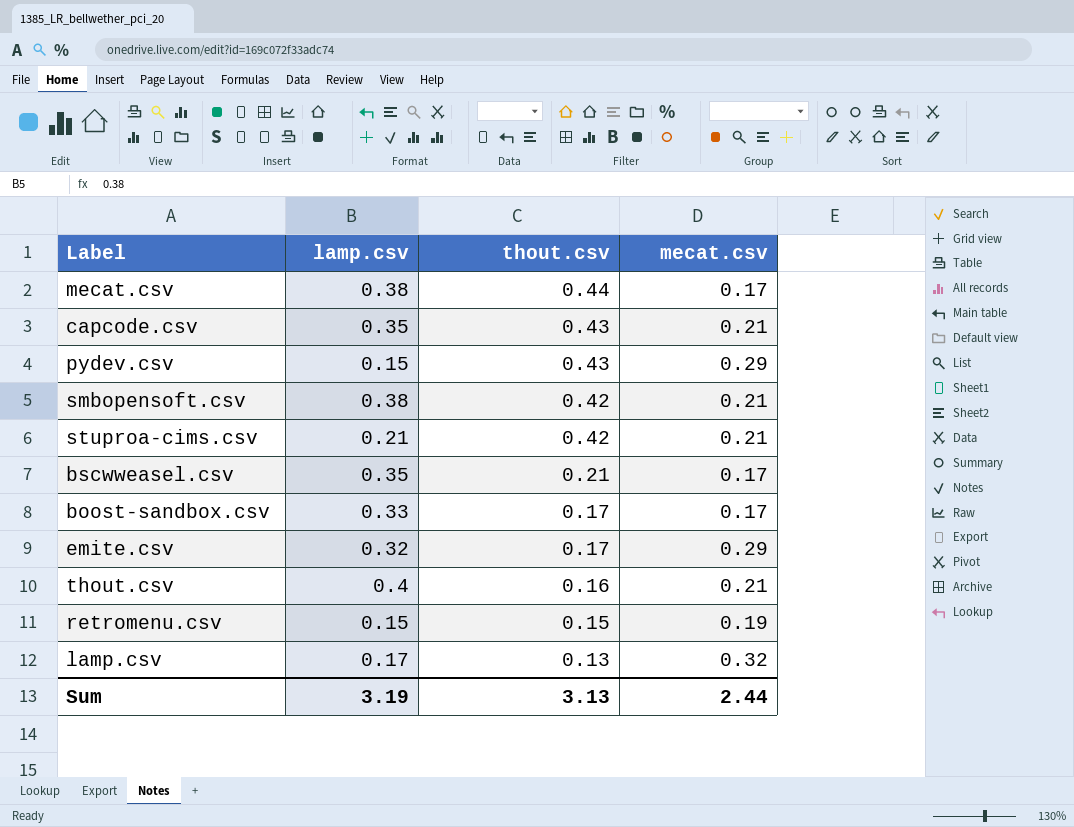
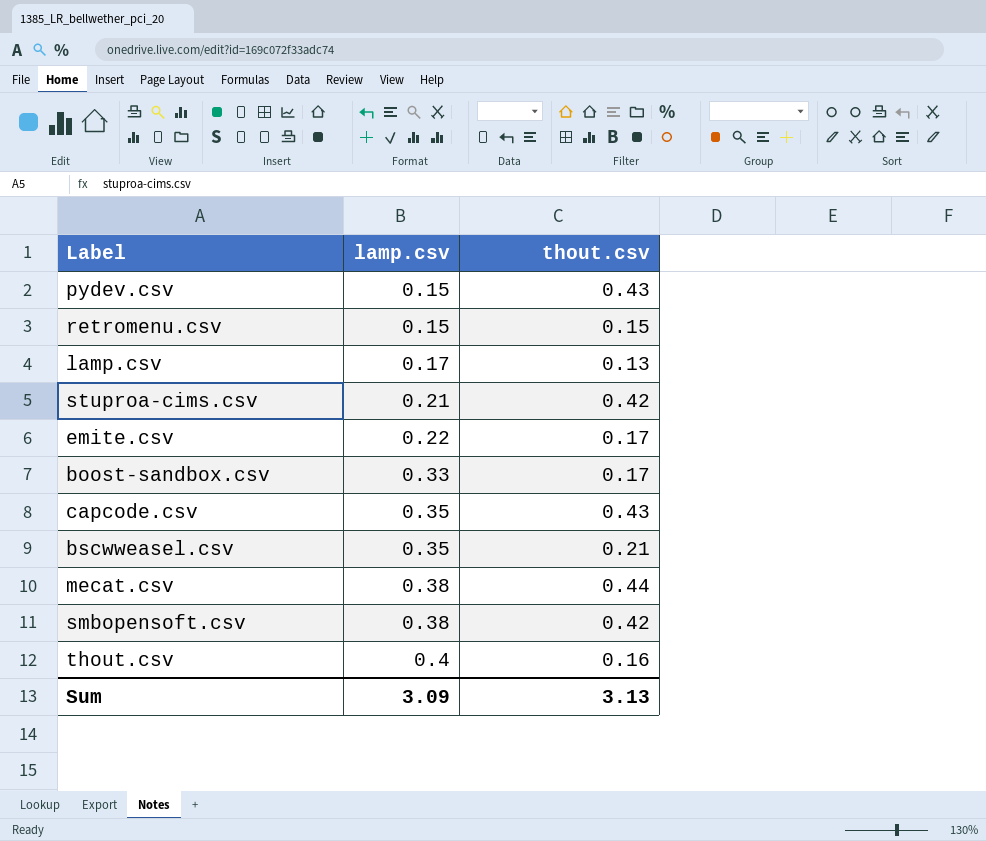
row order: thout.csv descending -> lamp.csv ascending
column mecat.csv | position: 4 -> none
emite.csv | lamp.csv: 0.32 -> 0.22
Sum | lamp.csv: 3.19 -> 3.09

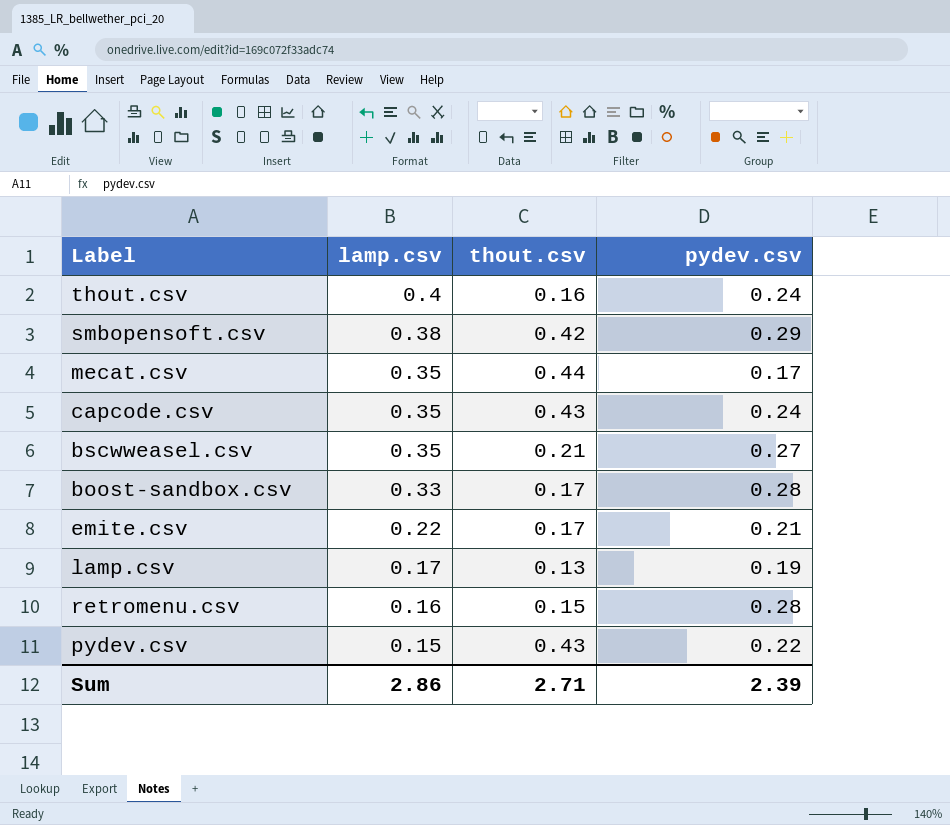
row order: lamp.csv ascending -> lamp.csv descending
column pydev.csv | position: none -> 4
row stuproa-cims.csv: 0.21 | 0.42 -> none
mecat.csv | lamp.csv: 0.38 -> 0.35
retromenu.csv | lamp.csv: 0.15 -> 0.16
Sum | lamp.csv: 3.09 -> 2.86
Sum | thout.csv: 3.13 -> 2.71

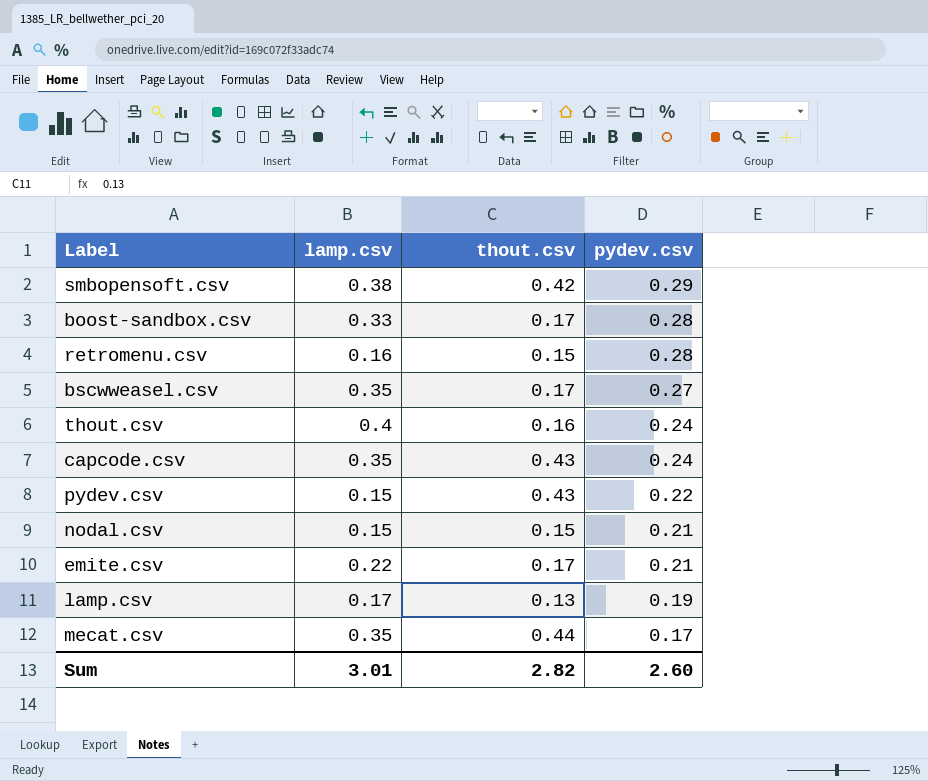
row order: lamp.csv descending -> pydev.csv descending
bscwweasel.csv | thout.csv: 0.21 -> 0.17
row nodal.csv: none -> 0.15 | 0.15 | 0.21
Sum | lamp.csv: 2.86 -> 3.01
Sum | thout.csv: 2.71 -> 2.82
Sum | pydev.csv: 2.39 -> 2.60

